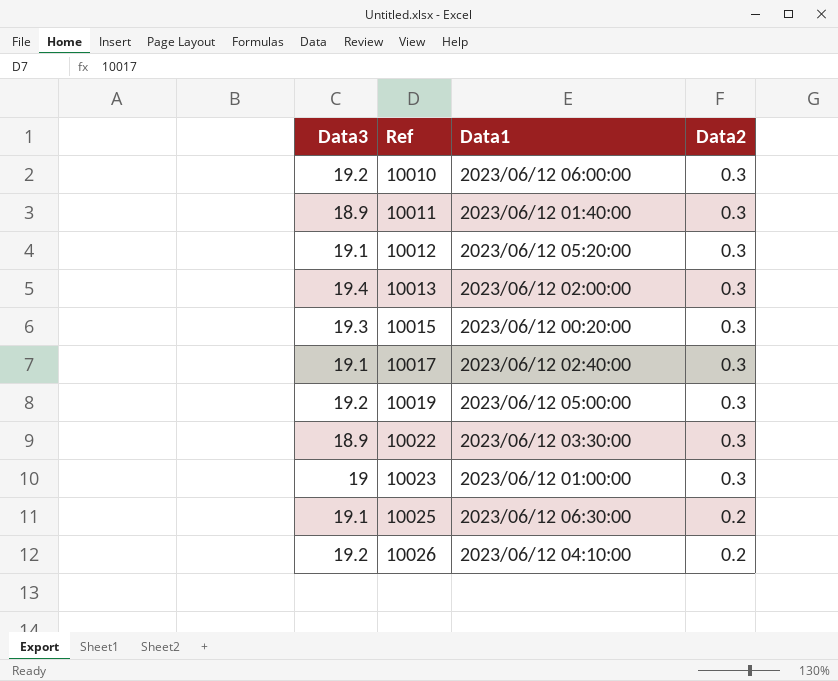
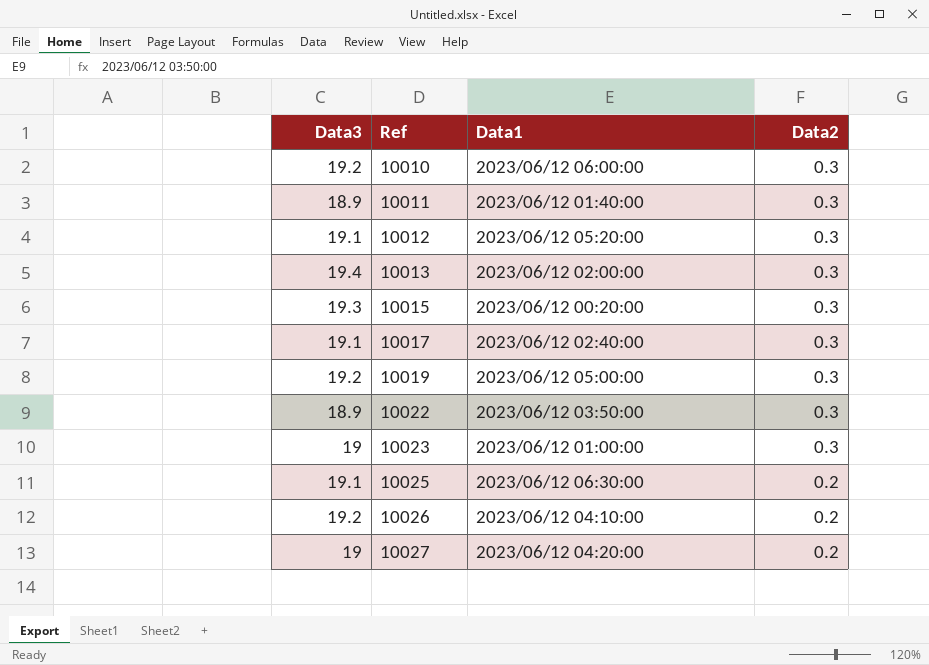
10022 | Data1: 2023/06/12 03:30:00 -> 2023/06/12 03:50:00
row 10027: none -> 19 | 2023/06/12 04:20:00 | 0.2

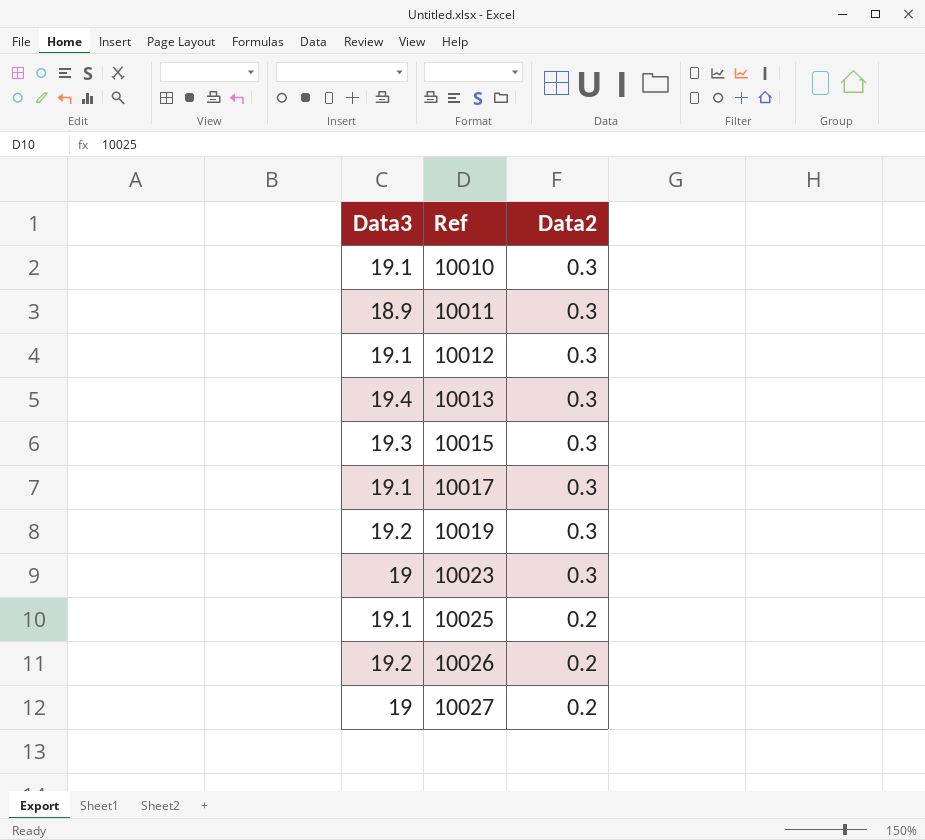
column Data1 | position: 3 -> none
row 10022: 18.9 | 2023/06/12 03:50:00 | 0.3 -> none
10010 | Data3: 19.2 -> 19.1

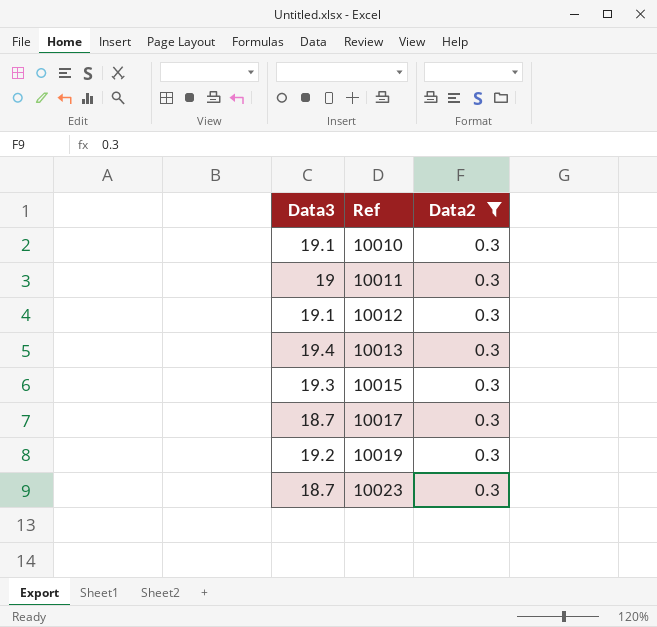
filter: none -> Data2 = 0.3
10011 | Data3: 18.9 -> 19
10017 | Data3: 19.1 -> 18.7
10023 | Data3: 19 -> 18.7

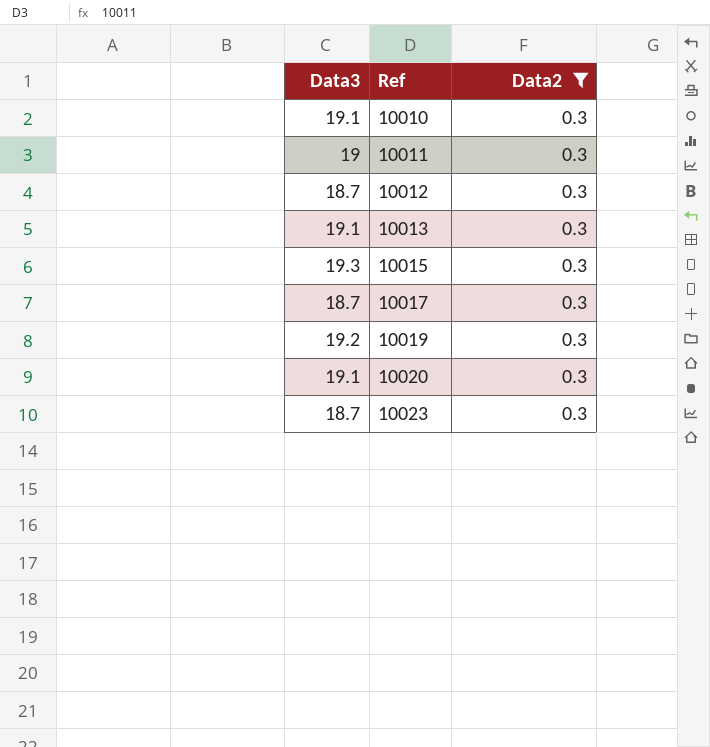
10012 | Data3: 19.1 -> 18.7
10013 | Data3: 19.4 -> 19.1
row 10020: none -> 19.1 | 0.3

